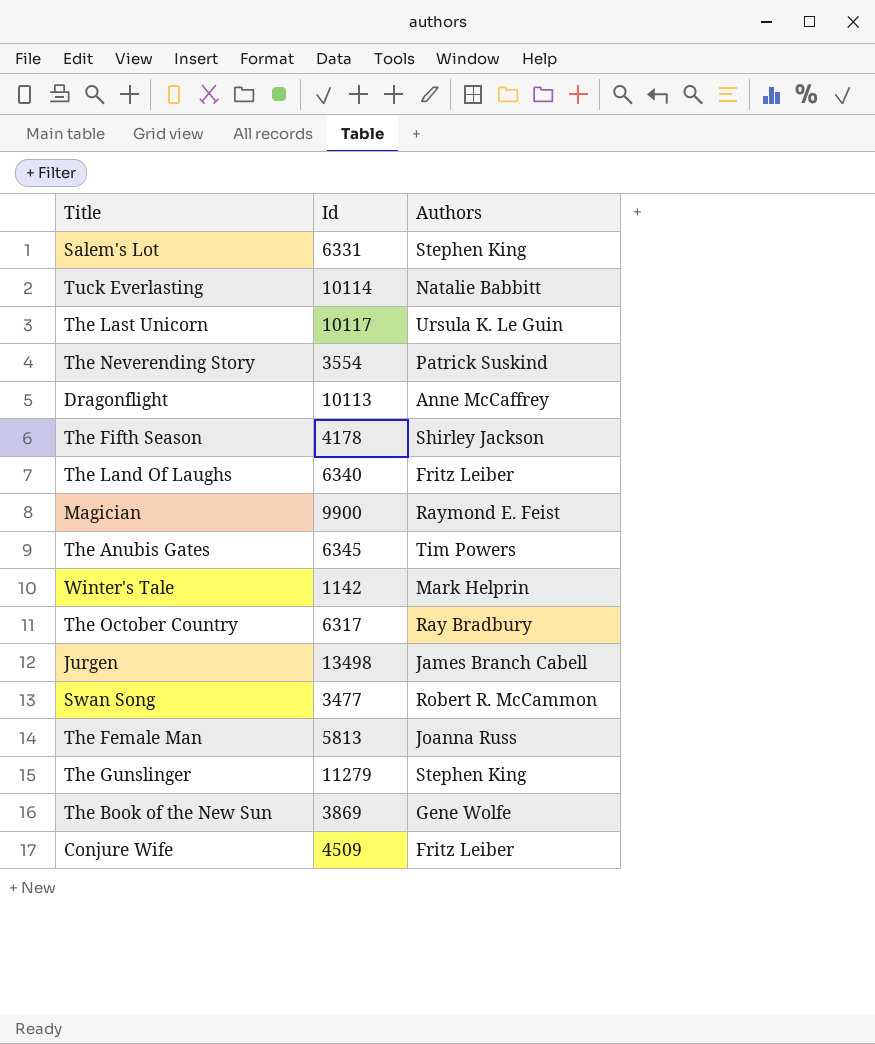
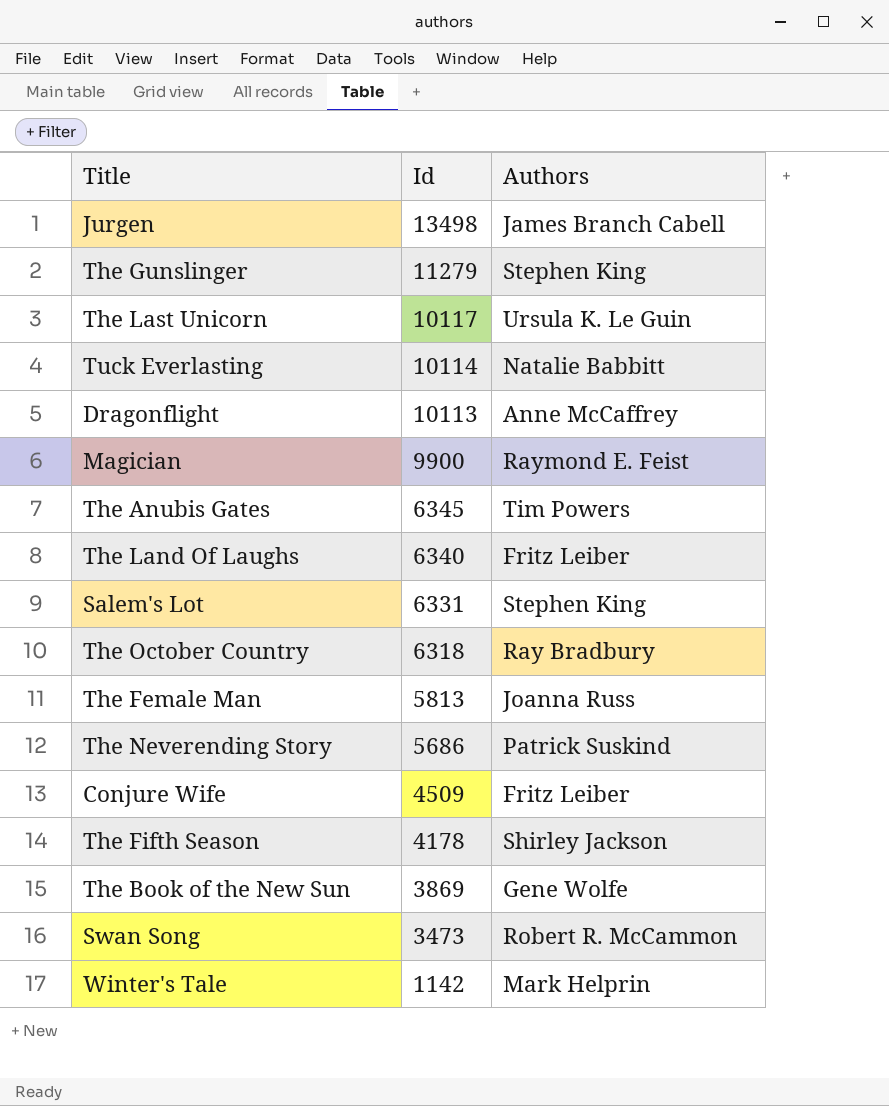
row order: none -> Id descending
The October Country | Id: 6317 -> 6318
The Neverending Story | Id: 3554 -> 5686
Swan Song | Id: 3477 -> 3473

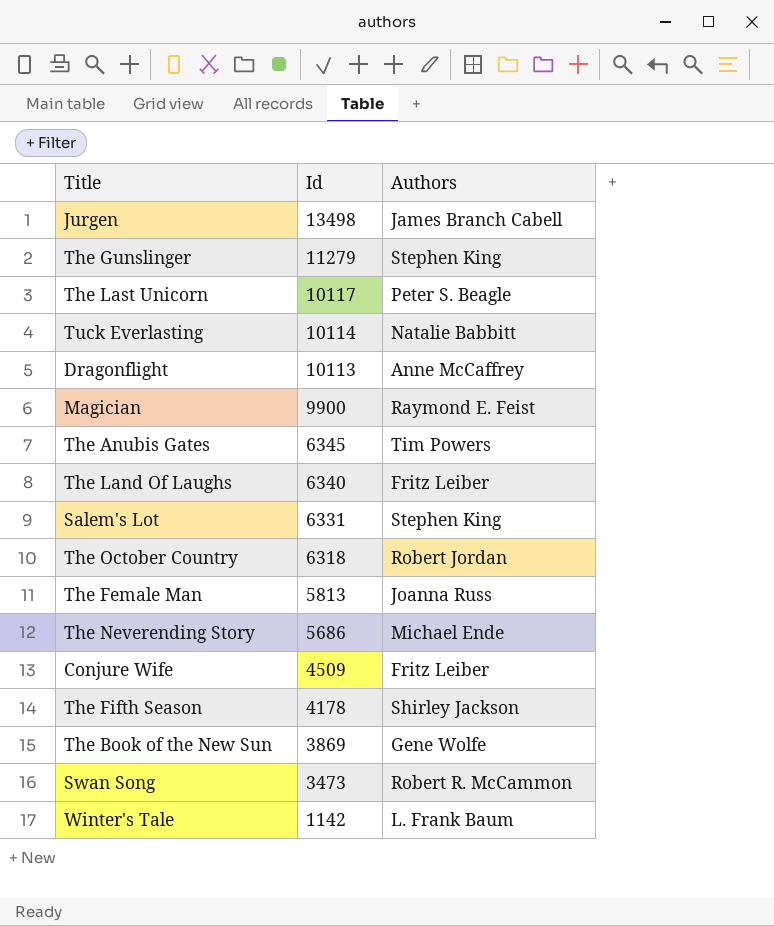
The Last Unicorn | Authors: Ursula K. Le Guin -> Peter S. Beagle
The October Country | Authors: Ray Bradbury -> Robert Jordan
The Neverending Story | Authors: Patrick Suskind -> Michael Ende
Winter's Tale | Authors: Mark Helprin -> L. Frank Baum

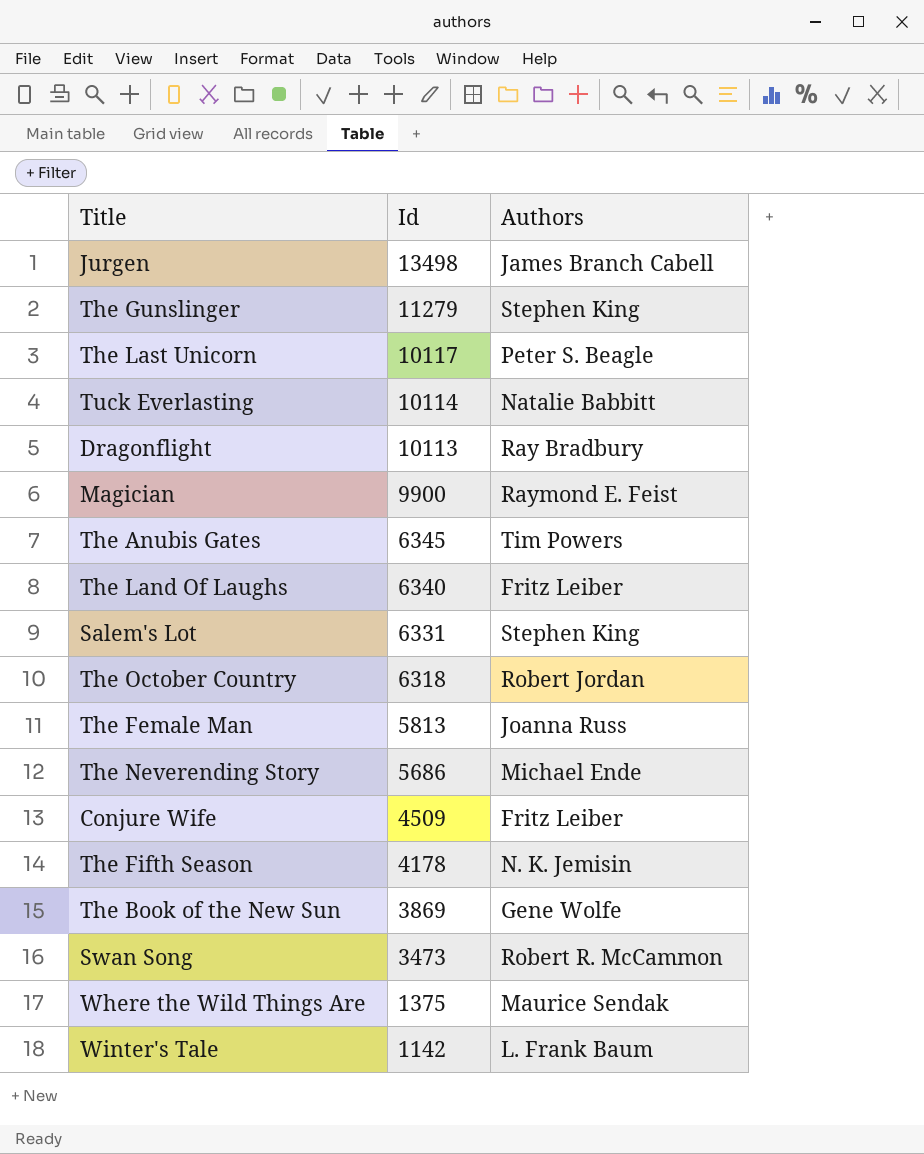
Dragonflight | Authors: Anne McCaffrey -> Ray Bradbury
The Fifth Season | Authors: Shirley Jackson -> N. K. Jemisin
row Where the Wild Things Are: none -> 1375 | Maurice Sendak

